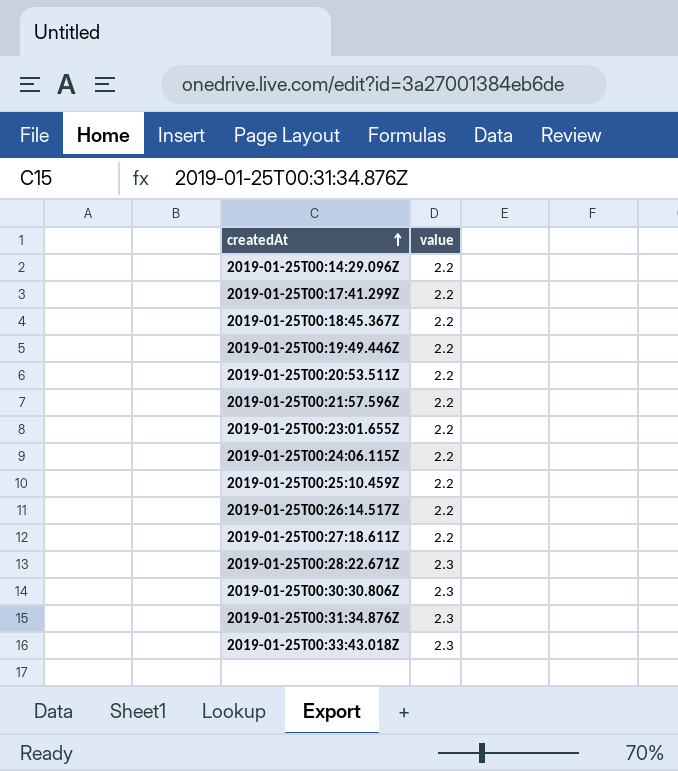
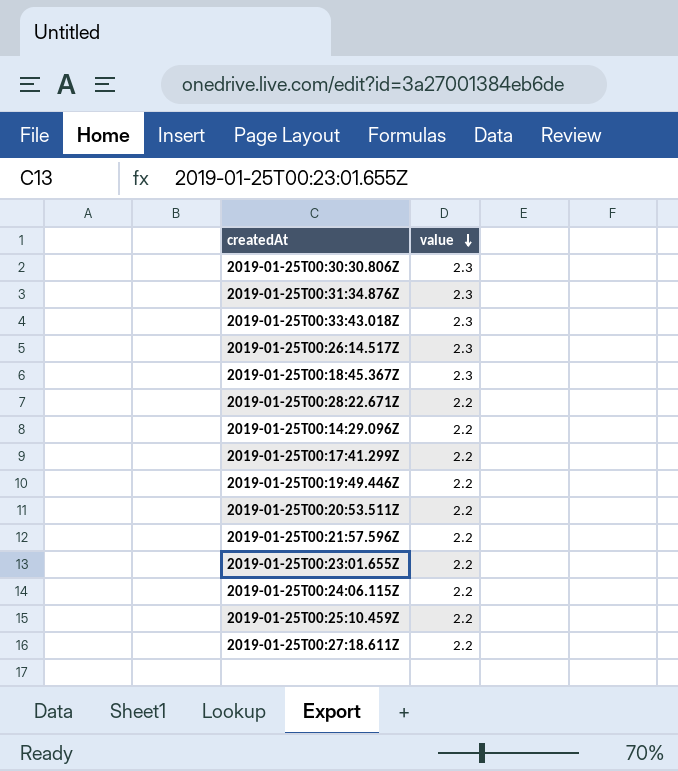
row order: createdAt ascending -> value descending
2019-01-25T00:26:14.517Z | value: 2.2 -> 2.3
2019-01-25T00:18:45.367Z | value: 2.2 -> 2.3
2019-01-25T00:28:22.671Z | value: 2.3 -> 2.2

